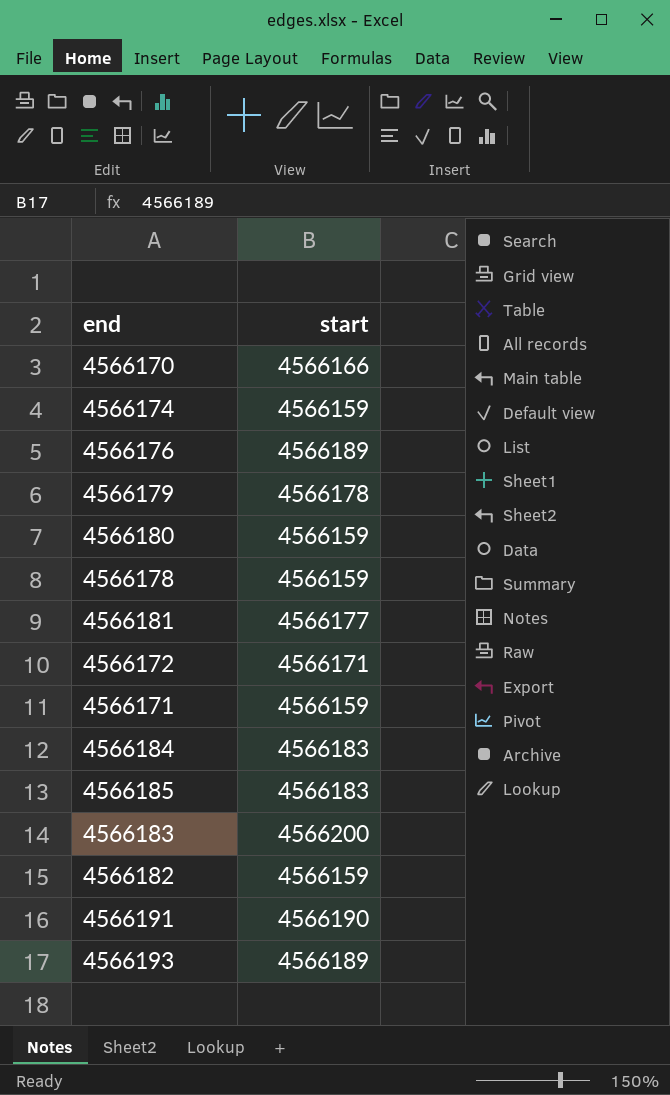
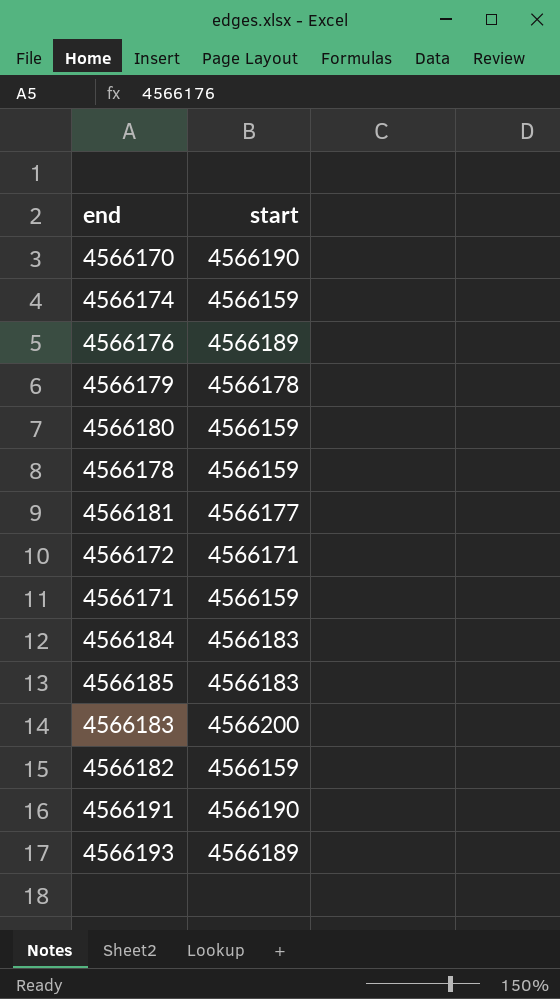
4566170 | start: 4566166 -> 4566190

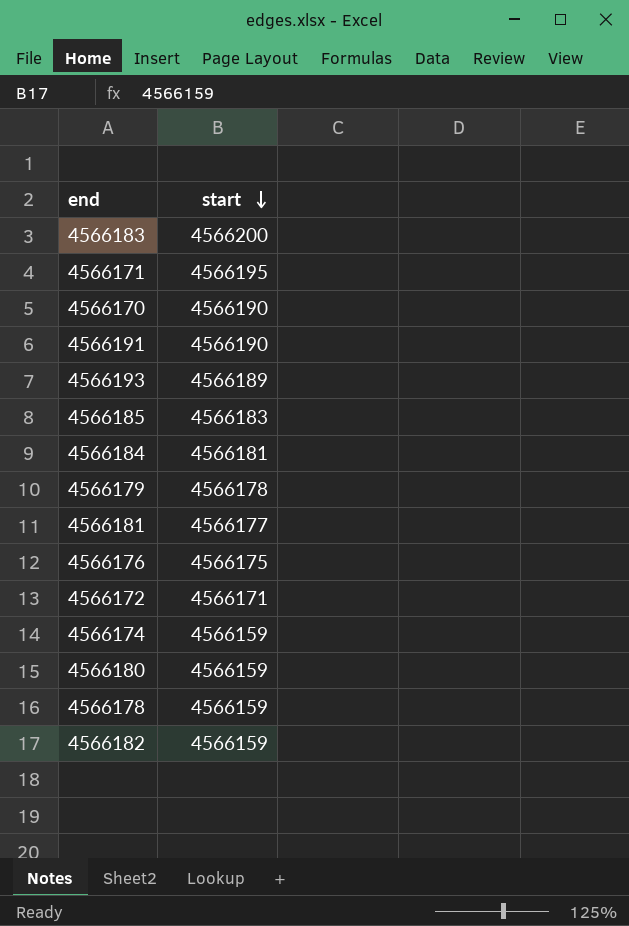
row order: none -> start descending
4566171 | start: 4566159 -> 4566195
4566184 | start: 4566183 -> 4566181
4566176 | start: 4566189 -> 4566175

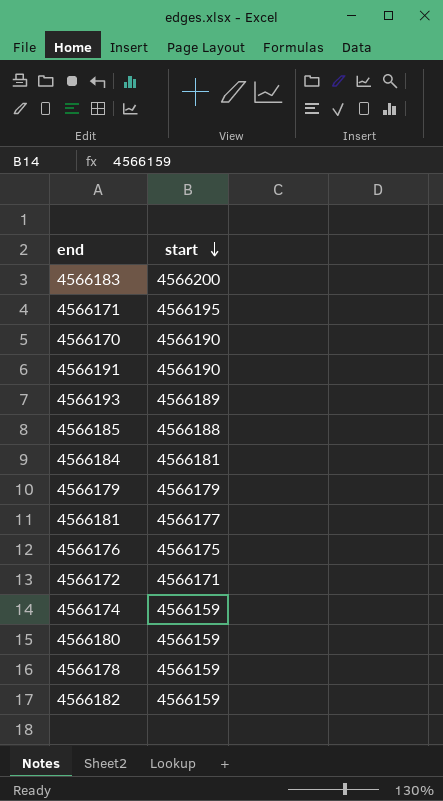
4566185 | start: 4566183 -> 4566188
4566179 | start: 4566178 -> 4566179

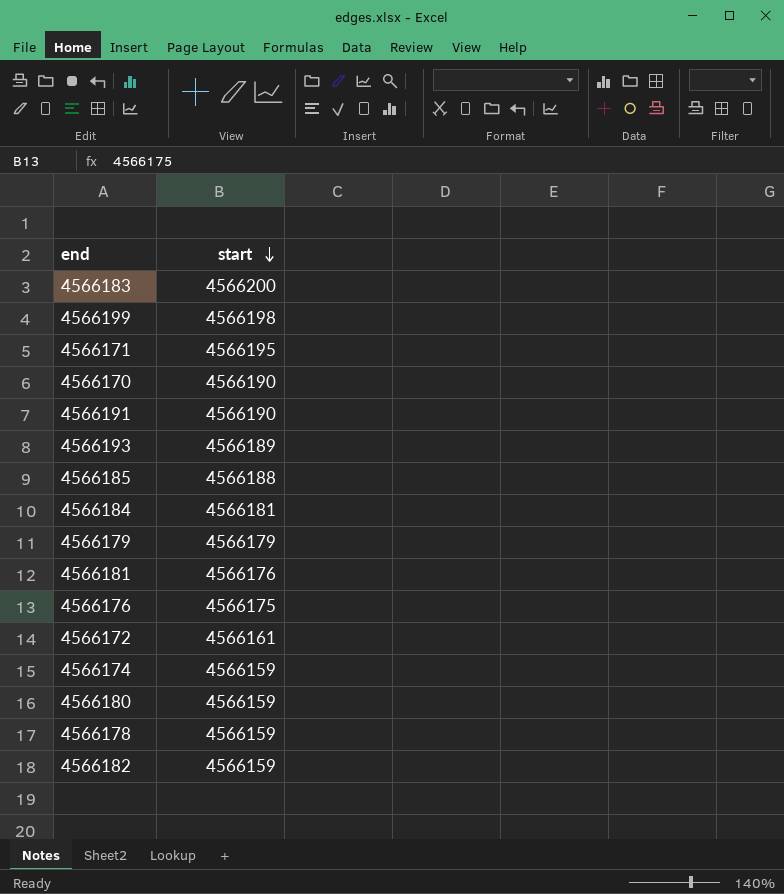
row 4566199: none -> 4566198
4566181 | start: 4566177 -> 4566176
4566172 | start: 4566171 -> 4566161

